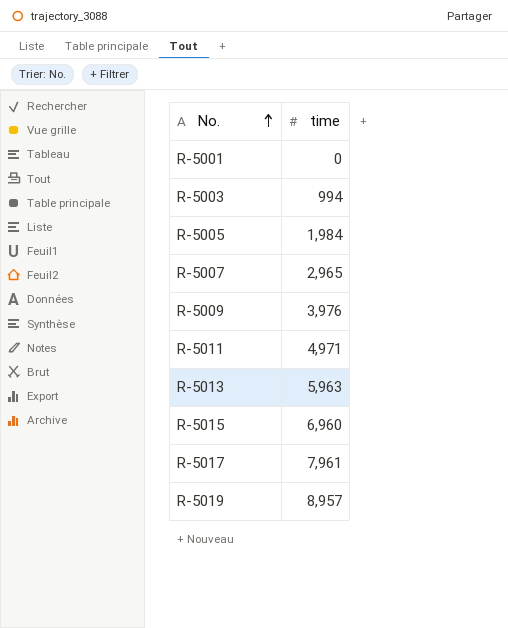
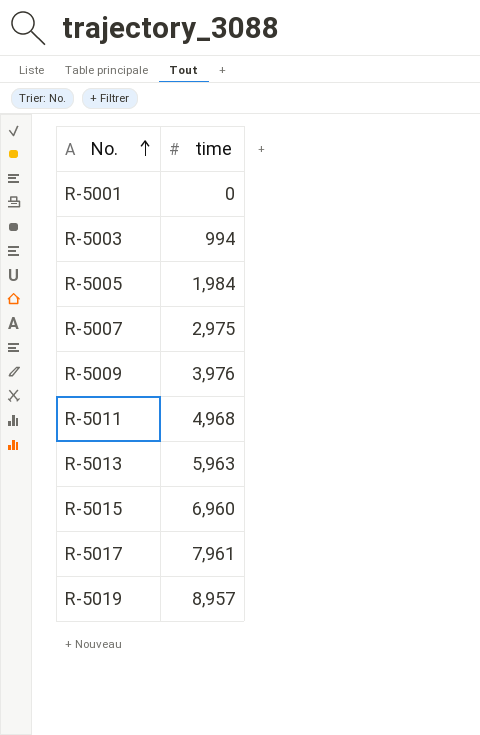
R-5007 | time: 2,965 -> 2,975
R-5011 | time: 4,971 -> 4,968

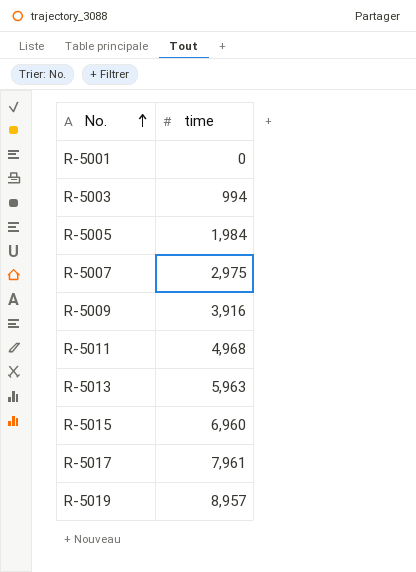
R-5009 | time: 3,976 -> 3,916

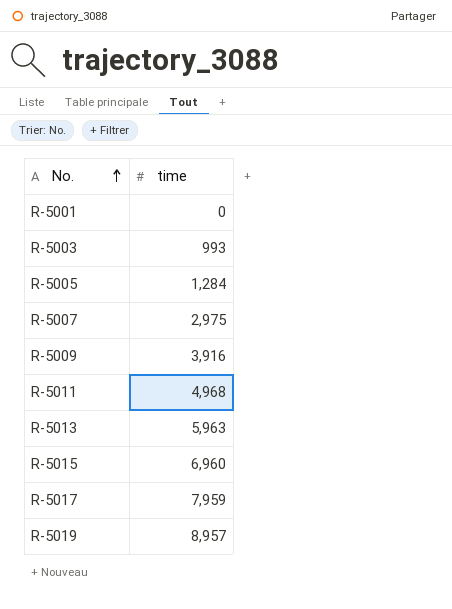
R-5003 | time: 994 -> 993
R-5005 | time: 1,984 -> 1,284
R-5017 | time: 7,961 -> 7,959

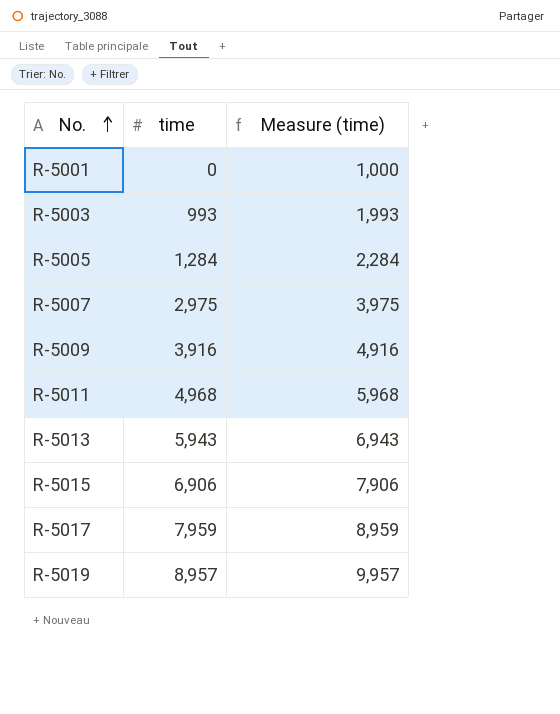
column Measure (time) | formula: none -> [time] + 1000
R-5013 | time: 5,963 -> 5,943
R-5015 | time: 6,960 -> 6,906

